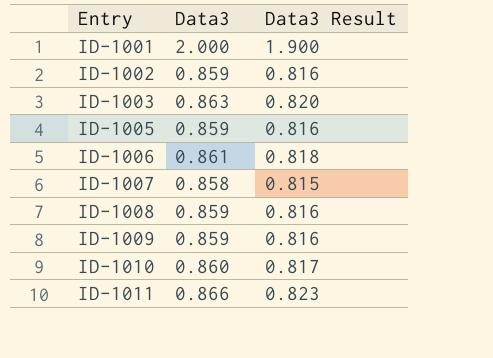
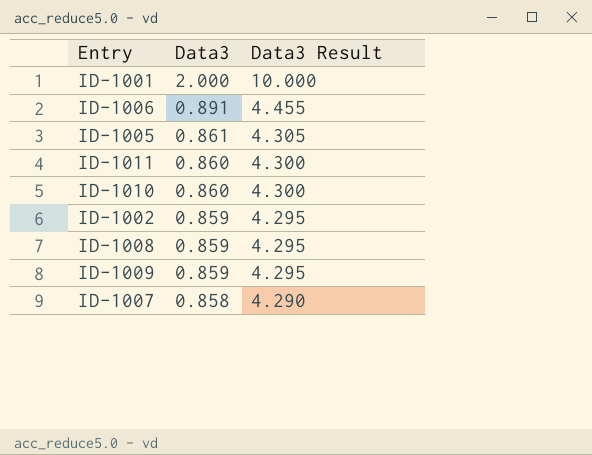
row order: Entry ascending -> Data3 descending
column Data3 Result | formula: [Data3] * 0.95 -> [Data3] * 5
row ID-1003: 0.863 | 0.820 -> none
ID-1006 | Data3: 0.861 -> 0.891
ID-1005 | Data3: 0.859 -> 0.861
ID-1011 | Data3: 0.866 -> 0.860

